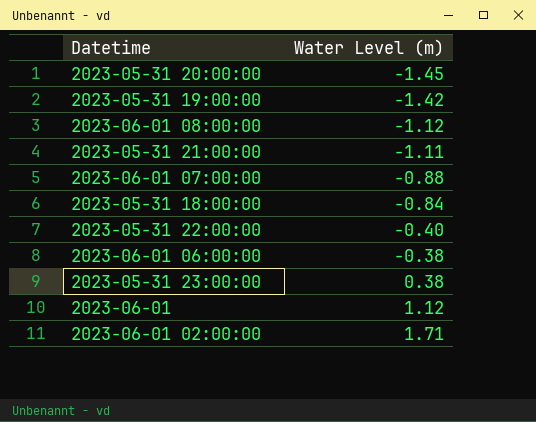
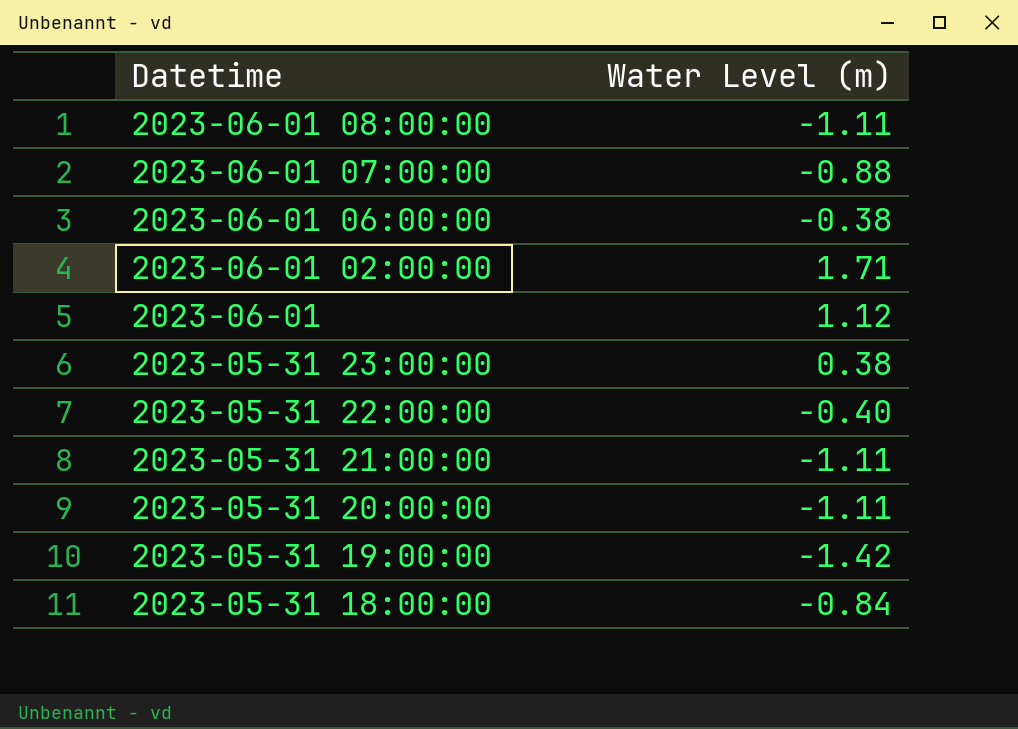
row order: Water Level (m) ascending -> Datetime descending
2023-06-01 08:00:00 | Water Level (m): -1.12 -> -1.11
2023-05-31 20:00:00 | Water Level (m): -1.45 -> -1.11

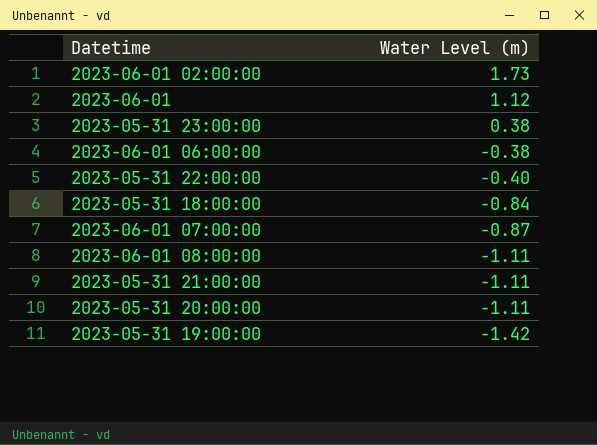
row order: Datetime descending -> Water Level (m) descending
2023-06-01 02:00:00 | Water Level (m): 1.71 -> 1.73
2023-06-01 07:00:00 | Water Level (m): -0.88 -> -0.87

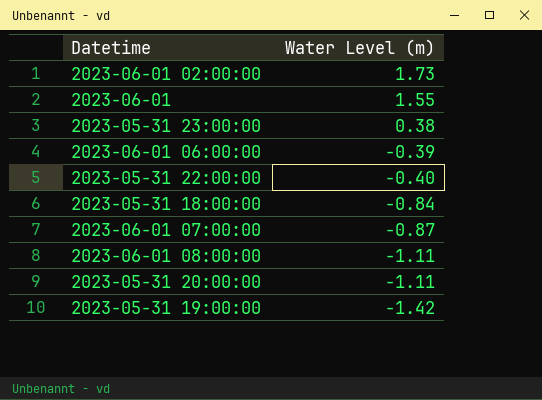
row 2023-05-31 21:00:00: -1.11 -> none
2023-06-01 | Water Level (m): 1.12 -> 1.55
2023-06-01 06:00:00 | Water Level (m): -0.38 -> -0.39

